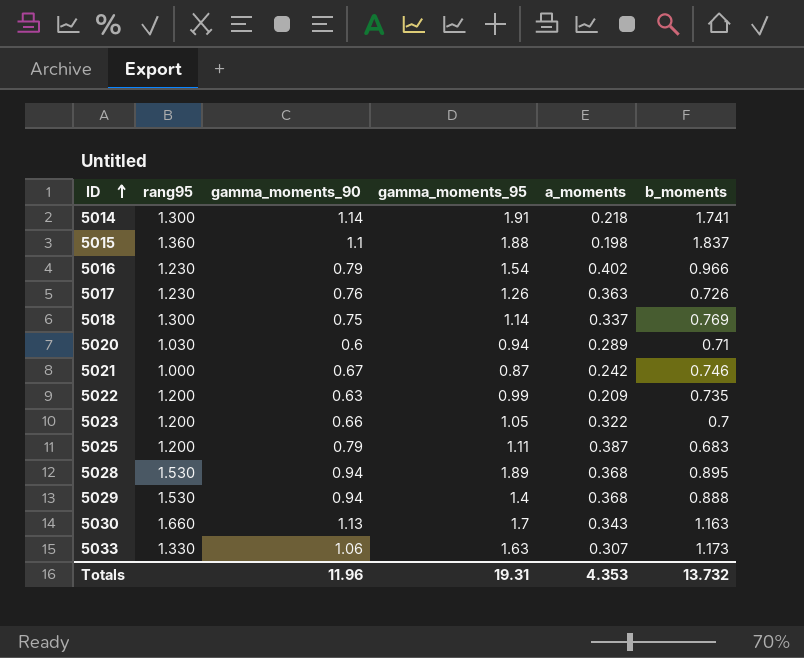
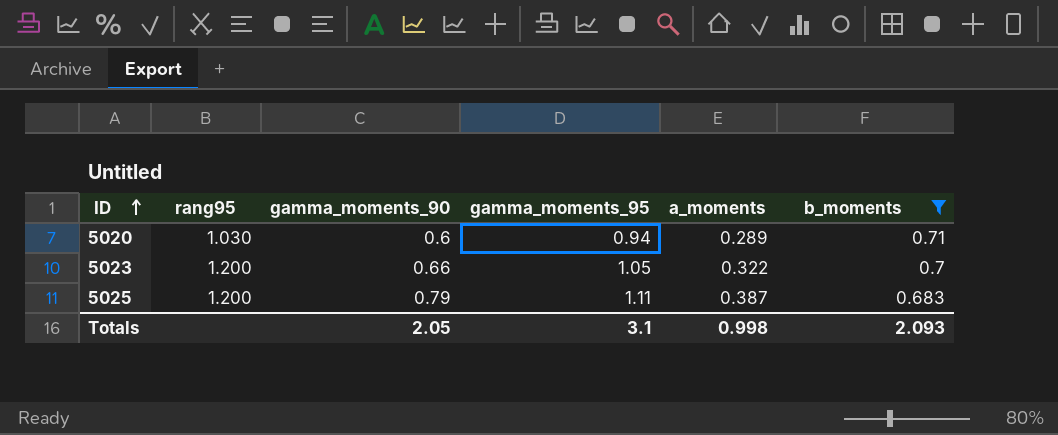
filter: none -> b_moments <= 0.71
Totals | gamma_moments_90: 11.96 -> 2.05
Totals | gamma_moments_95: 19.31 -> 3.1
Totals | a_moments: 4.353 -> 0.998
Totals | b_moments: 13.732 -> 2.093

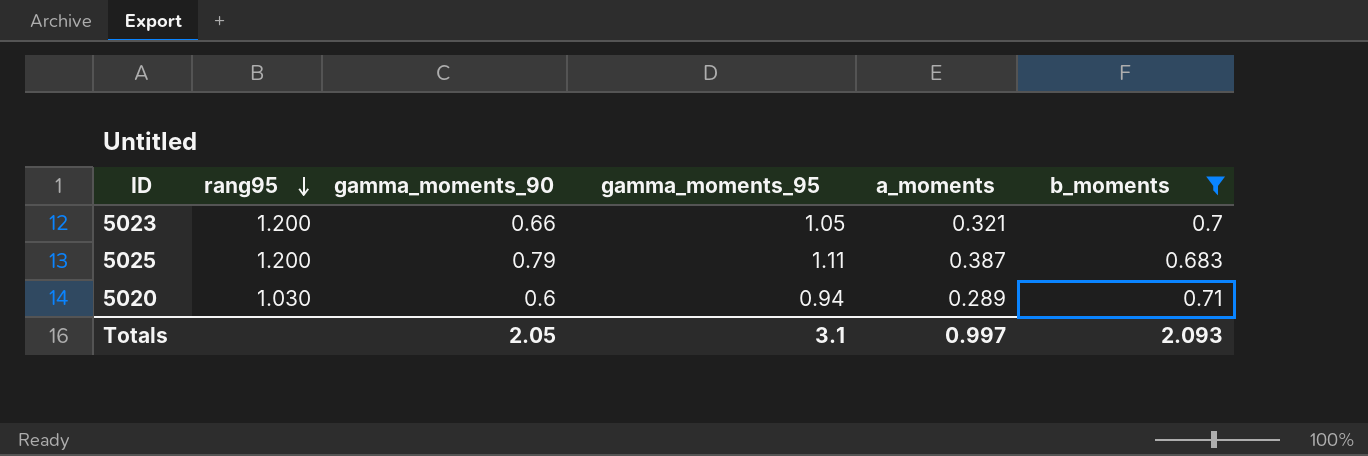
row order: ID ascending -> rang95 descending
5023 | a_moments: 0.322 -> 0.321
Totals | a_moments: 0.998 -> 0.997

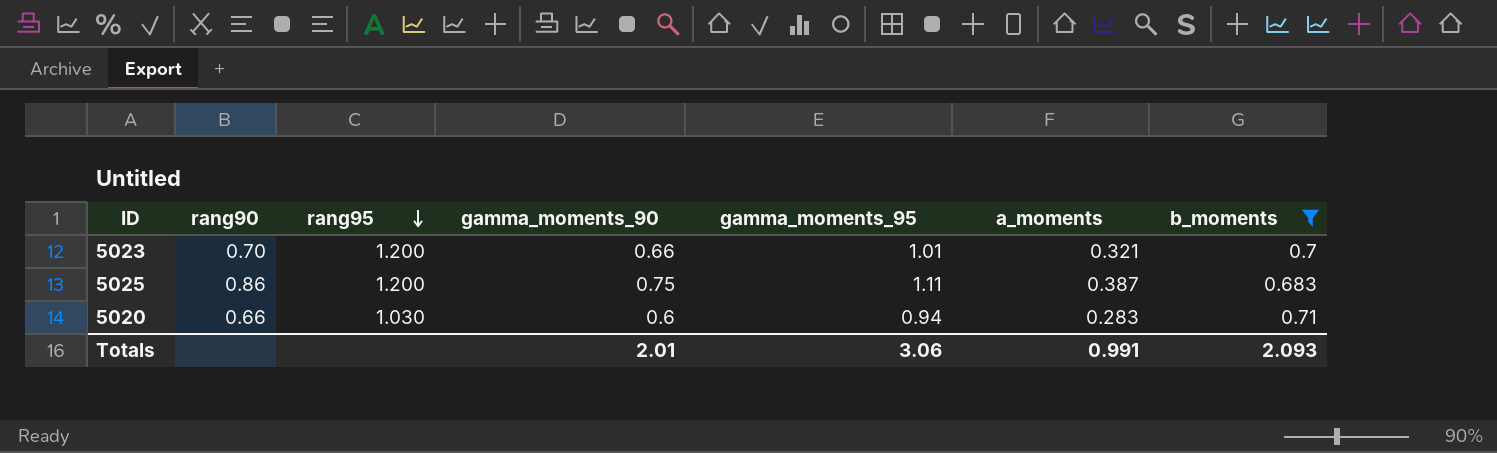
column rang90 | position: none -> 2
5023 | gamma_moments_95: 1.05 -> 1.01
5025 | gamma_moments_90: 0.79 -> 0.75
5020 | a_moments: 0.289 -> 0.283
Totals | gamma_moments_90: 2.05 -> 2.01
Totals | gamma_moments_95: 3.1 -> 3.06
Totals | a_moments: 0.997 -> 0.991

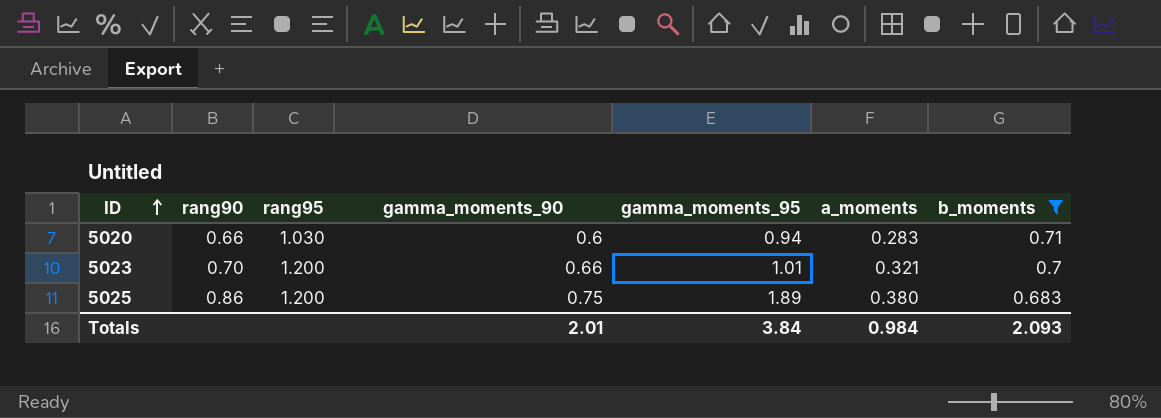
row order: rang95 descending -> ID ascending
5025 | gamma_moments_95: 1.11 -> 1.89
5025 | a_moments: 0.387 -> 0.380
Totals | gamma_moments_95: 3.06 -> 3.84
Totals | a_moments: 0.991 -> 0.984

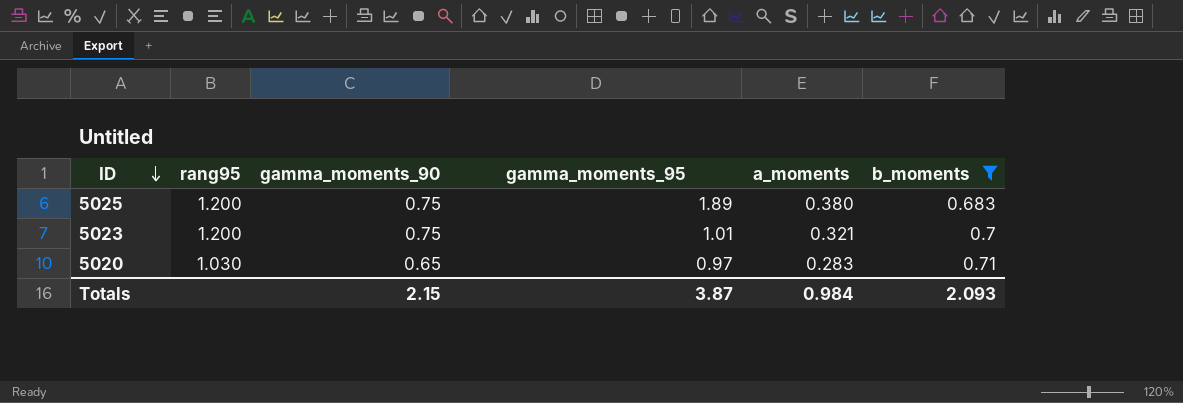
row order: ID ascending -> ID descending
column rang90 | position: 2 -> none
5023 | gamma_moments_90: 0.66 -> 0.75
5020 | gamma_moments_90: 0.6 -> 0.65
5020 | gamma_moments_95: 0.94 -> 0.97
Totals | gamma_moments_90: 2.01 -> 2.15
Totals | gamma_moments_95: 3.84 -> 3.87

